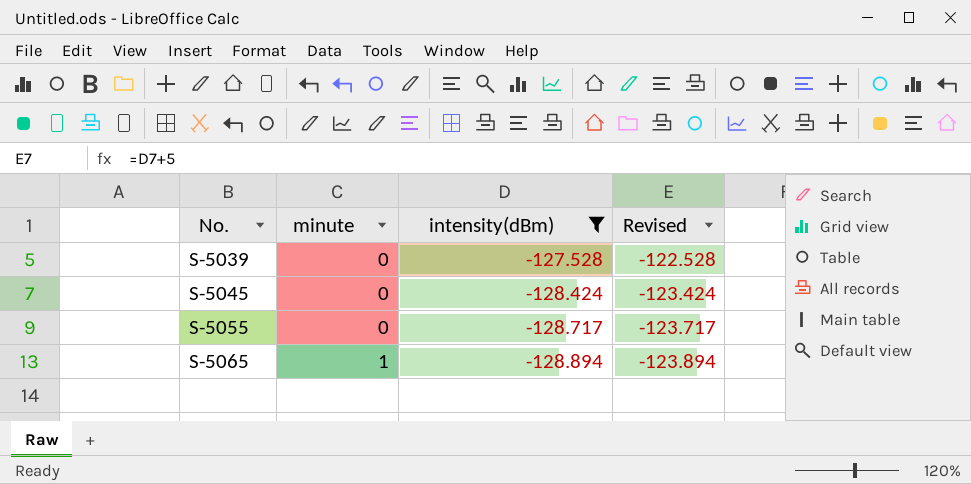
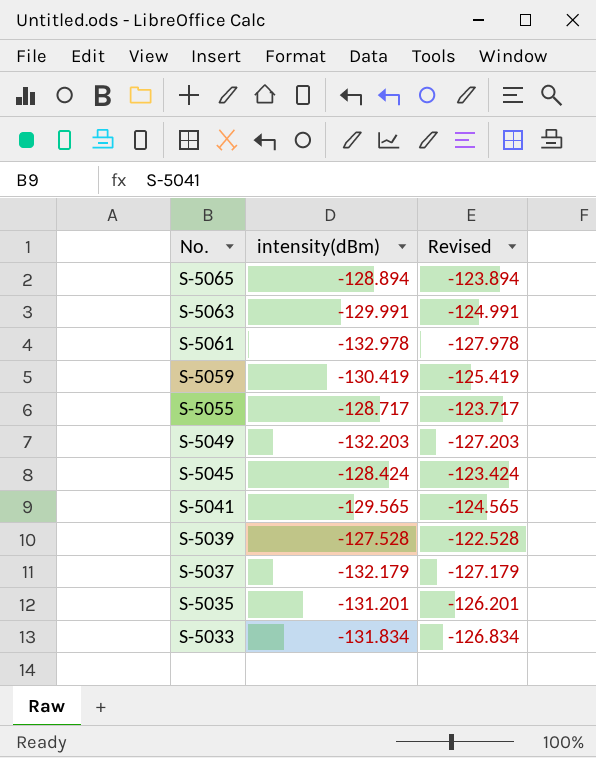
filter: intensity(dBm) >= -128.894 -> none
row order: No. ascending -> No. descending
column minute | position: 2 -> none

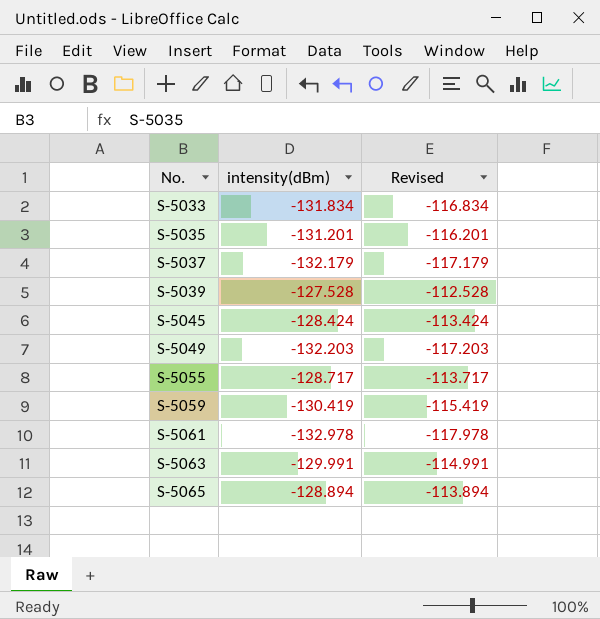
row order: No. descending -> No. ascending
column Revised | formula: [intensity(dBm)] + 5 -> [intensity(dBm)] + 15
row S-5041: -129.565 | -124.565 -> none

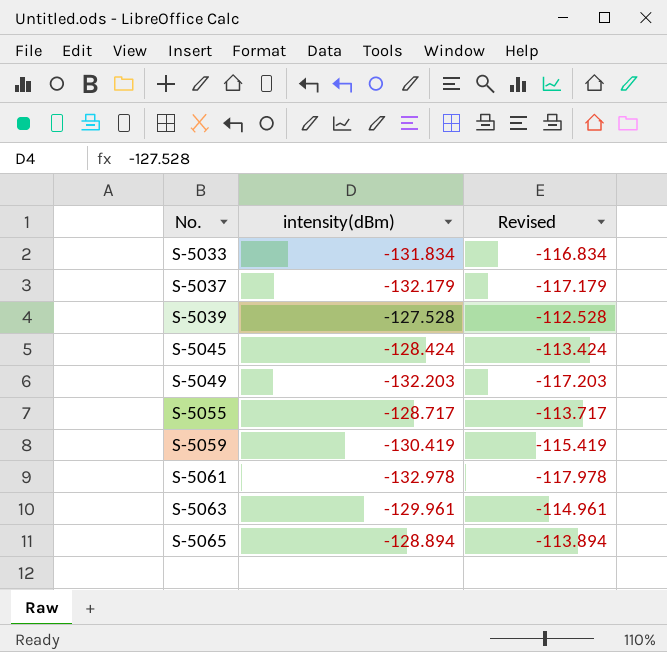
row S-5035: -131.201 | -116.201 -> none
S-5063 | intensity(dBm): -129.991 -> -129.961
S-5063 | Revised: -114.991 -> -114.961

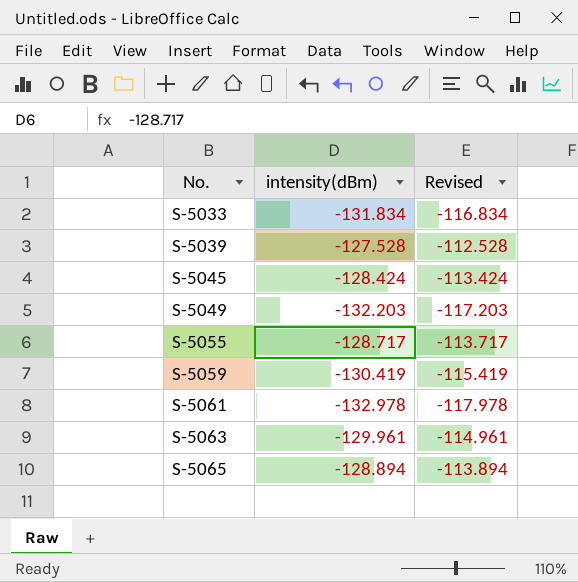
row S-5037: -132.179 | -117.179 -> none

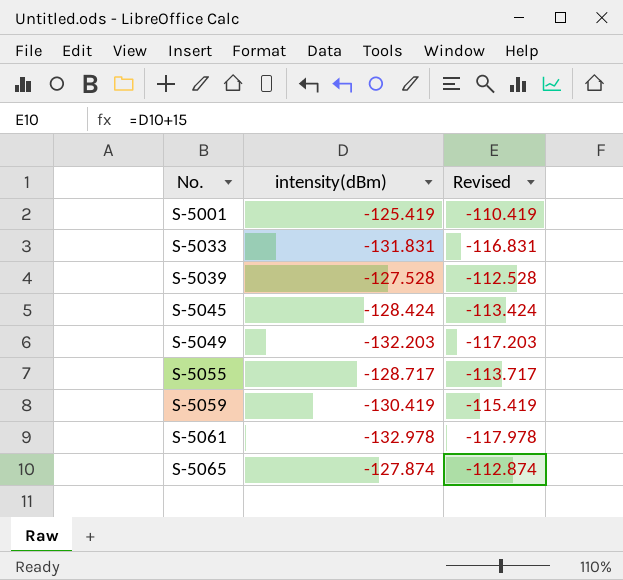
row S-5063: -129.961 | -114.961 -> none
row S-5001: none -> -125.419 | -110.419
S-5033 | intensity(dBm): -131.834 -> -131.831
S-5033 | Revised: -116.834 -> -116.831
S-5065 | intensity(dBm): -128.894 -> -127.874
S-5065 | Revised: -113.894 -> -112.874

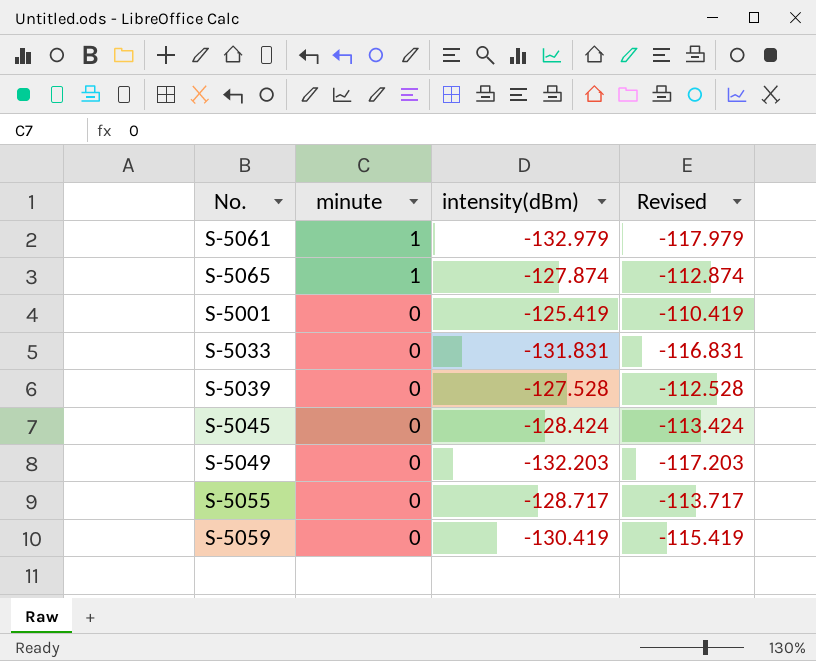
row order: No. ascending -> minute descending
column minute | position: none -> 2
S-5061 | intensity(dBm): -132.978 -> -132.979
S-5061 | Revised: -117.978 -> -117.979

